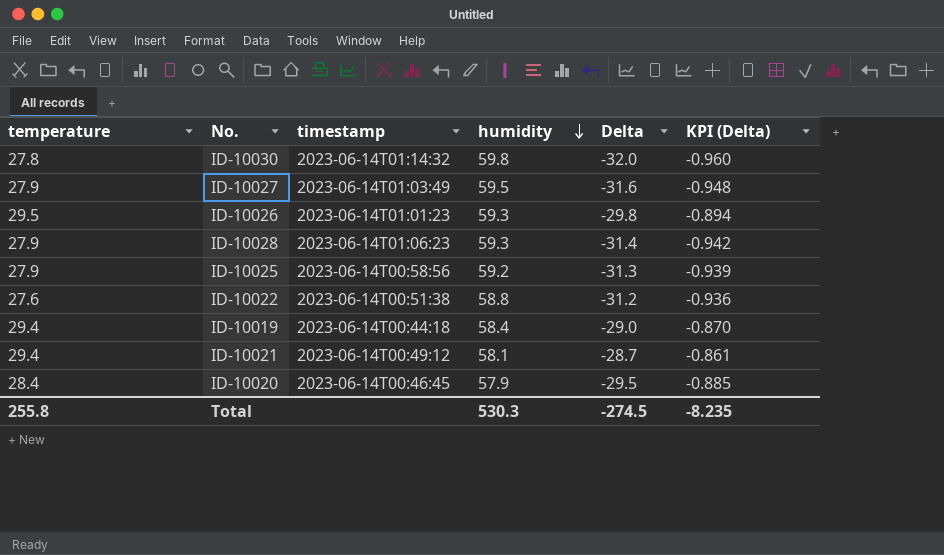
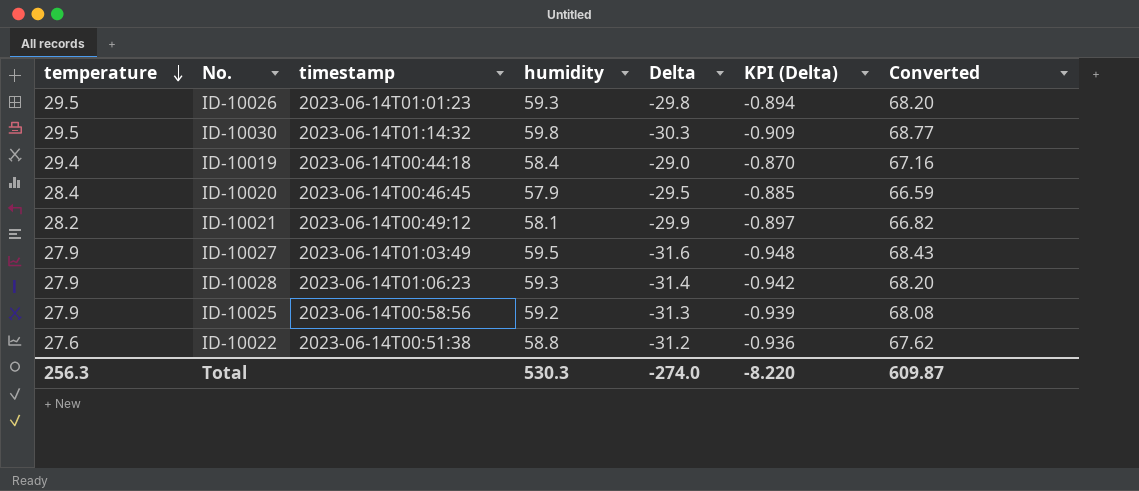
row order: humidity descending -> temperature descending
column Converted | formula: none -> [humidity] * 1.15
ID-10030 | temperature: 27.8 -> 29.5
ID-10030 | Delta: -32.0 -> -30.3
ID-10030 | KPI (Delta): -0.960 -> -0.909
ID-10021 | temperature: 29.4 -> 28.2
ID-10021 | Delta: -28.7 -> -29.9
ID-10021 | KPI (Delta): -0.861 -> -0.897
Total | temperature: 255.8 -> 256.3
Total | Delta: -274.5 -> -274.0
Total | KPI (Delta): -8.235 -> -8.220

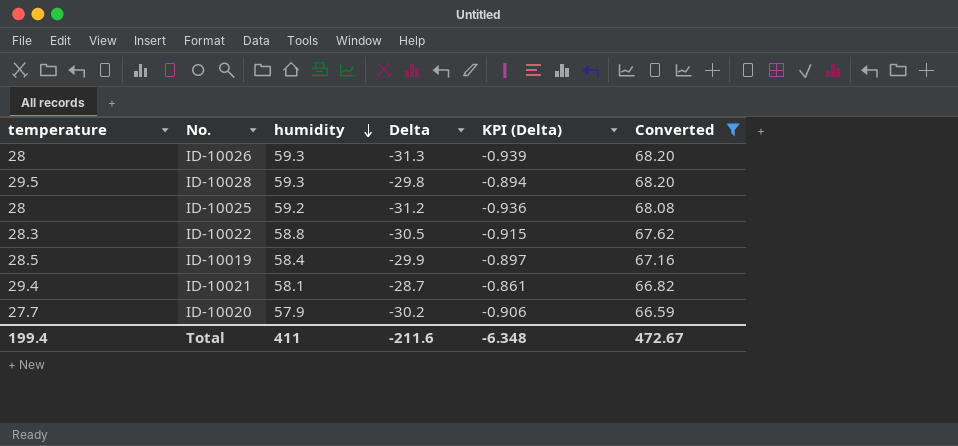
filter: none -> Converted <= 68.20
row order: temperature descending -> humidity descending
column timestamp | position: 3 -> none
ID-10026 | temperature: 29.5 -> 28
ID-10026 | Delta: -29.8 -> -31.3
ID-10026 | KPI (Delta): -0.894 -> -0.939
ID-10028 | temperature: 27.9 -> 29.5
ID-10028 | Delta: -31.4 -> -29.8
ID-10028 | KPI (Delta): -0.942 -> -0.894
ID-10025 | temperature: 27.9 -> 28
ID-10025 | Delta: -31.3 -> -31.2
ID-10025 | KPI (Delta): -0.939 -> -0.936
ID-10022 | temperature: 27.6 -> 28.3
ID-10022 | Delta: -31.2 -> -30.5
ID-10022 | KPI (Delta): -0.936 -> -0.915
ID-10019 | temperature: 29.4 -> 28.5
ID-10019 | Delta: -29.0 -> -29.9
ID-10019 | KPI (Delta): -0.870 -> -0.897
ID-10021 | temperature: 28.2 -> 29.4
ID-10021 | Delta: -29.9 -> -28.7
ID-10021 | KPI (Delta): -0.897 -> -0.861
ID-10020 | temperature: 28.4 -> 27.7
ID-10020 | Delta: -29.5 -> -30.2
ID-10020 | KPI (Delta): -0.885 -> -0.906
Total | temperature: 256.3 -> 199.4
Total | humidity: 530.3 -> 411
Total | Delta: -274.0 -> -211.6
Total | KPI (Delta): -8.220 -> -6.348
Total | Converted: 609.87 -> 472.67

